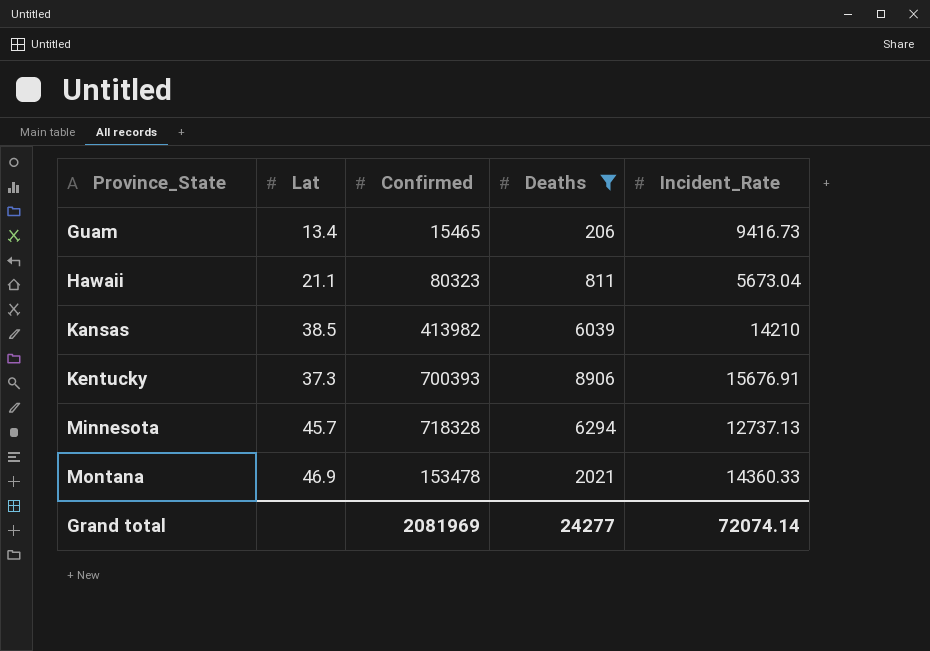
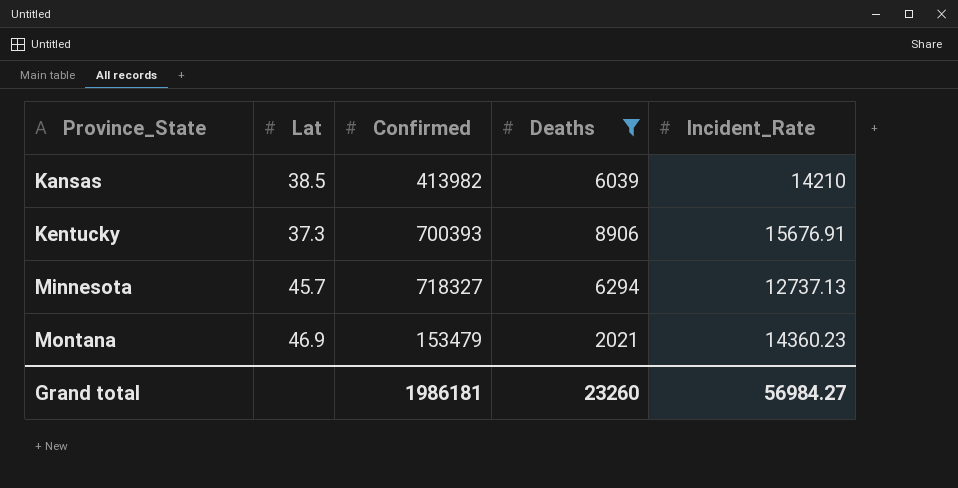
row Guam: 13.4 | 15465 | 206 | 9416.73 -> none
row Hawaii: 21.1 | 80323 | 811 | 5673.04 -> none
Minnesota | Confirmed: 718328 -> 718327
Montana | Confirmed: 153478 -> 153479
Montana | Incident_Rate: 14360.33 -> 14360.23
Grand total | Confirmed: 2081969 -> 1986181
Grand total | Deaths: 24277 -> 23260
Grand total | Incident_Rate: 72074.14 -> 56984.27

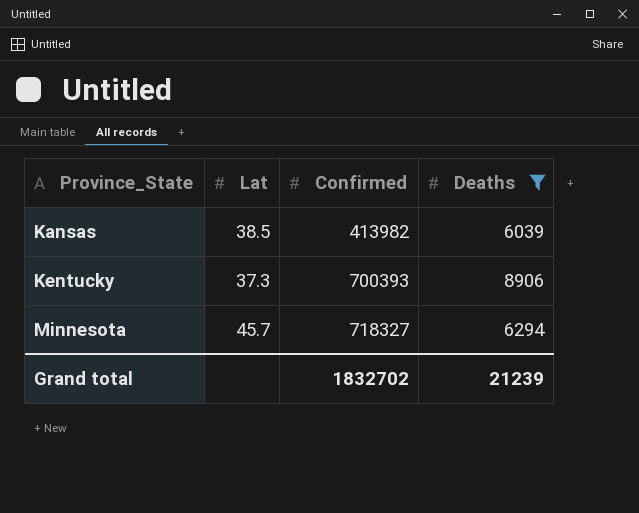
column Incident_Rate | position: 5 -> none
row Montana: 46.9 | 153479 | 2021 | 14360.23 -> none
Grand total | Confirmed: 1986181 -> 1832702
Grand total | Deaths: 23260 -> 21239

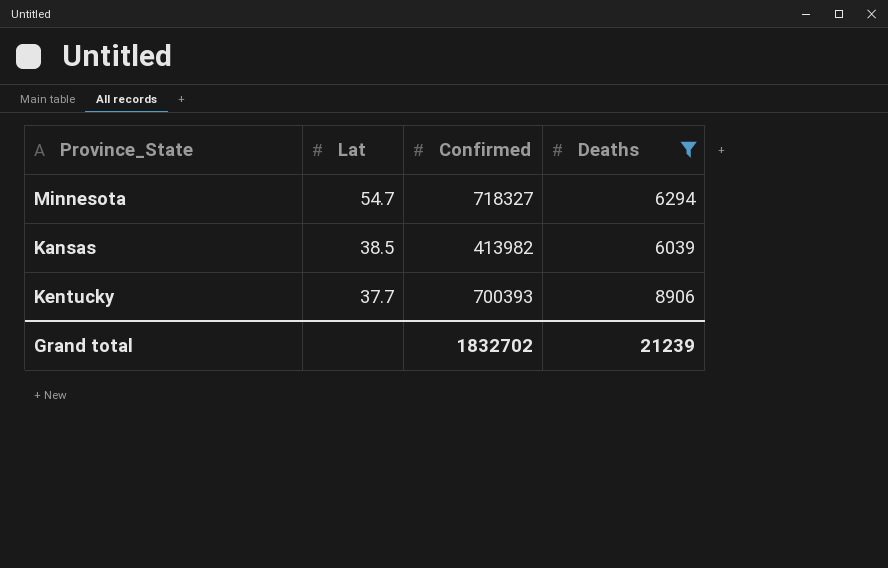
row order: Province_State ascending -> Lat descending
Minnesota | Lat: 45.7 -> 54.7
Kentucky | Lat: 37.3 -> 37.7

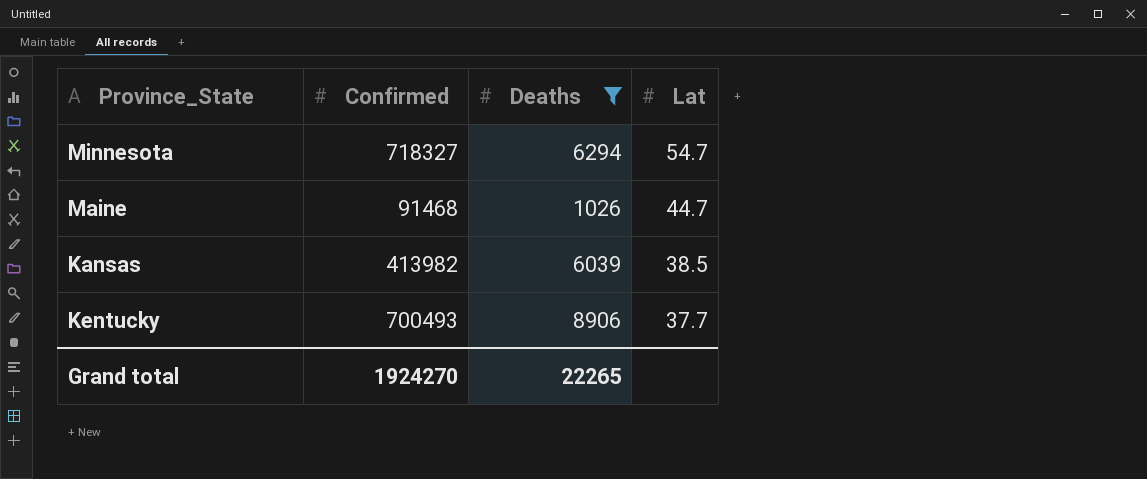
column Lat | position: 2 -> 4
row Maine: none -> 91468 | 1026 | 44.7
Kentucky | Confirmed: 700393 -> 700493
Grand total | Confirmed: 1832702 -> 1924270
Grand total | Deaths: 21239 -> 22265

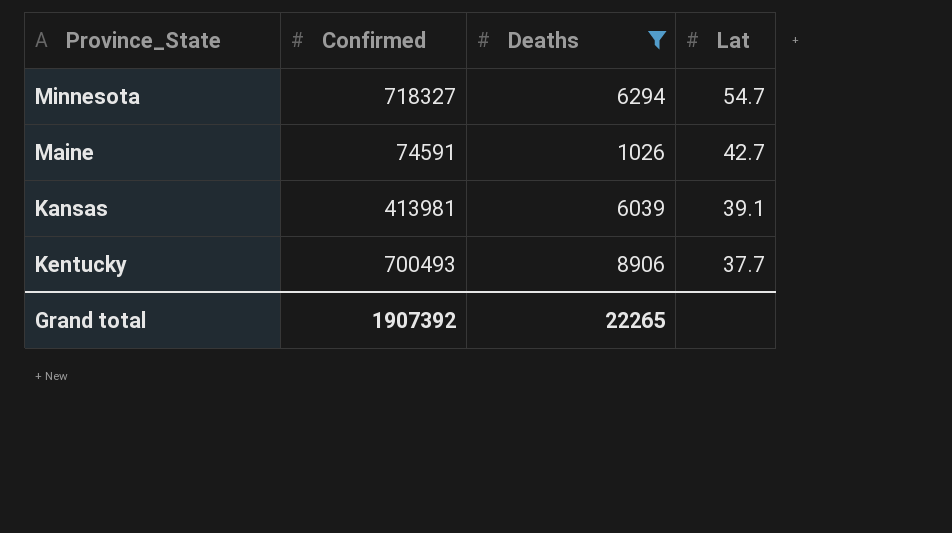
Maine | Confirmed: 91468 -> 74591
Maine | Lat: 44.7 -> 42.7
Kansas | Confirmed: 413982 -> 413981
Kansas | Lat: 38.5 -> 39.1
Grand total | Confirmed: 1924270 -> 1907392

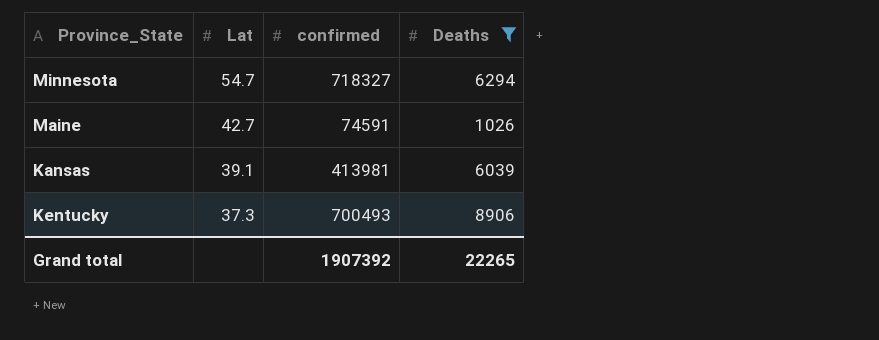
column Lat | position: 4 -> 2
column name: Confirmed -> confirmed
Kentucky | Lat: 37.7 -> 37.3

